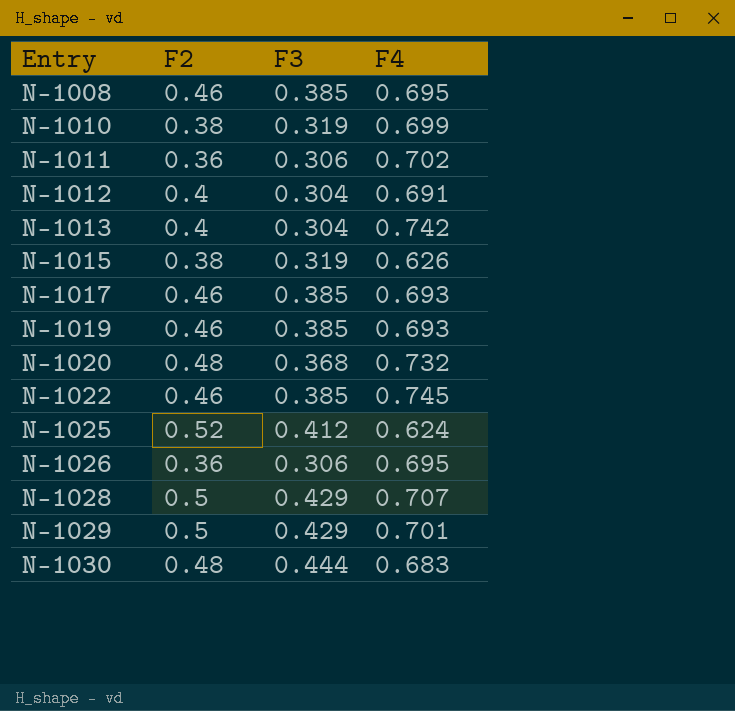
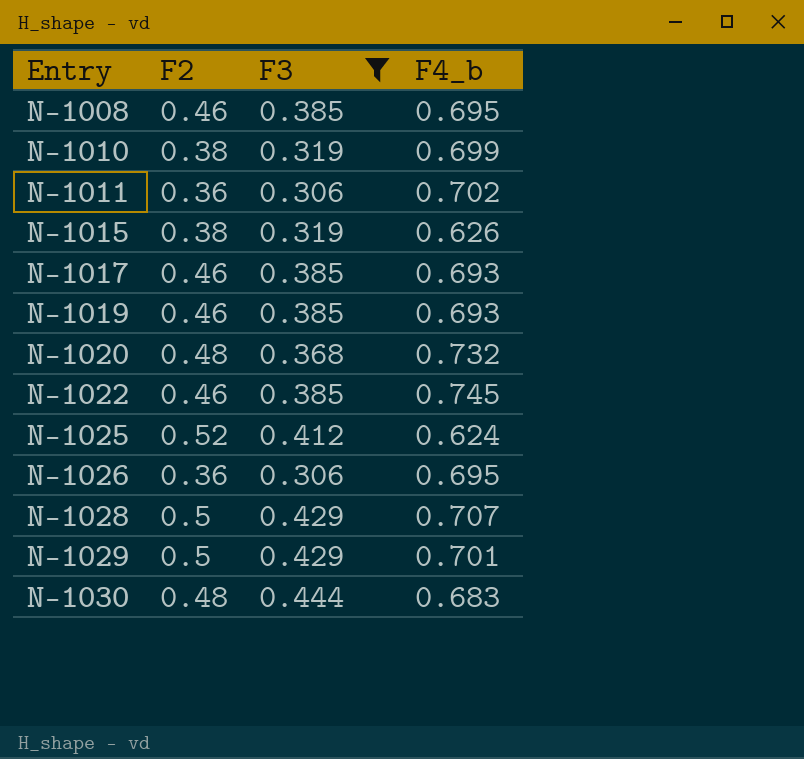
filter: none -> F3 != 0.304
column name: F4 -> F4_b

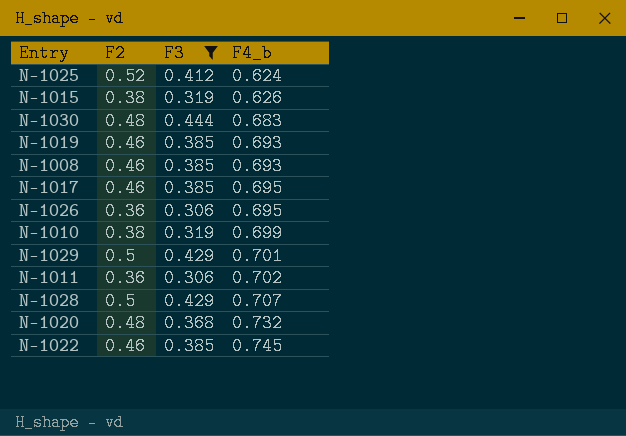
row order: Entry ascending -> F4_b ascending
N-1008 | F4_b: 0.695 -> 0.693
N-1017 | F4_b: 0.693 -> 0.695

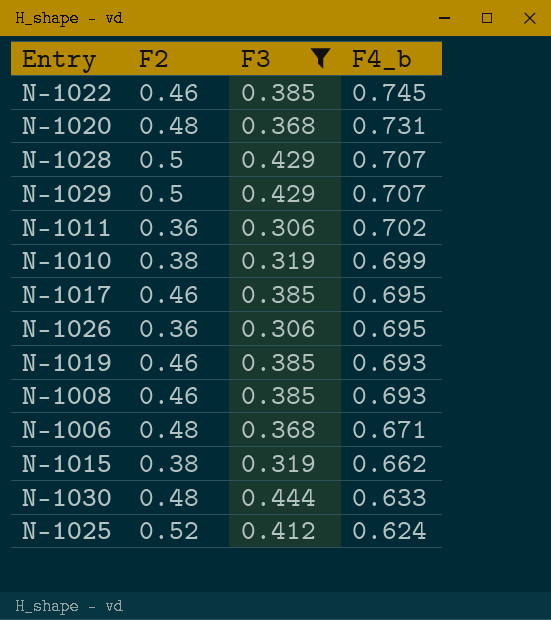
row order: F4_b ascending -> F4_b descending
N-1020 | F4_b: 0.732 -> 0.731
N-1029 | F4_b: 0.701 -> 0.707
row N-1006: none -> 0.48 | 0.368 | 0.671
N-1015 | F4_b: 0.626 -> 0.662
N-1030 | F4_b: 0.683 -> 0.633

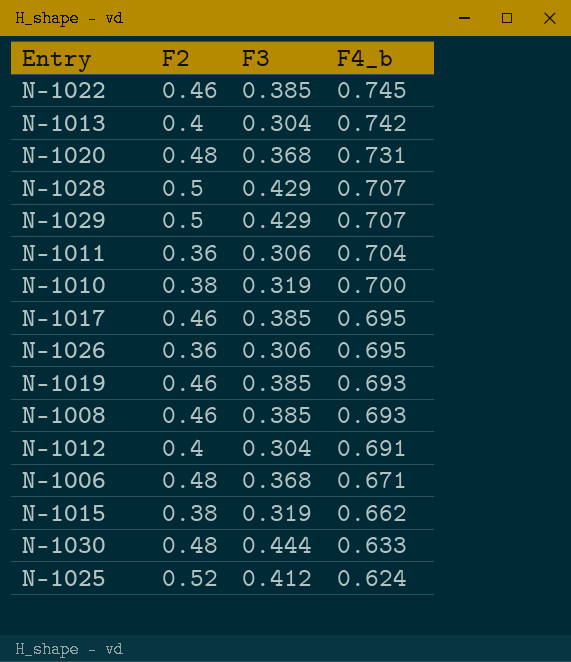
filter: F3 != 0.304 -> none
N-1011 | F4_b: 0.702 -> 0.704
N-1010 | F4_b: 0.699 -> 0.700

